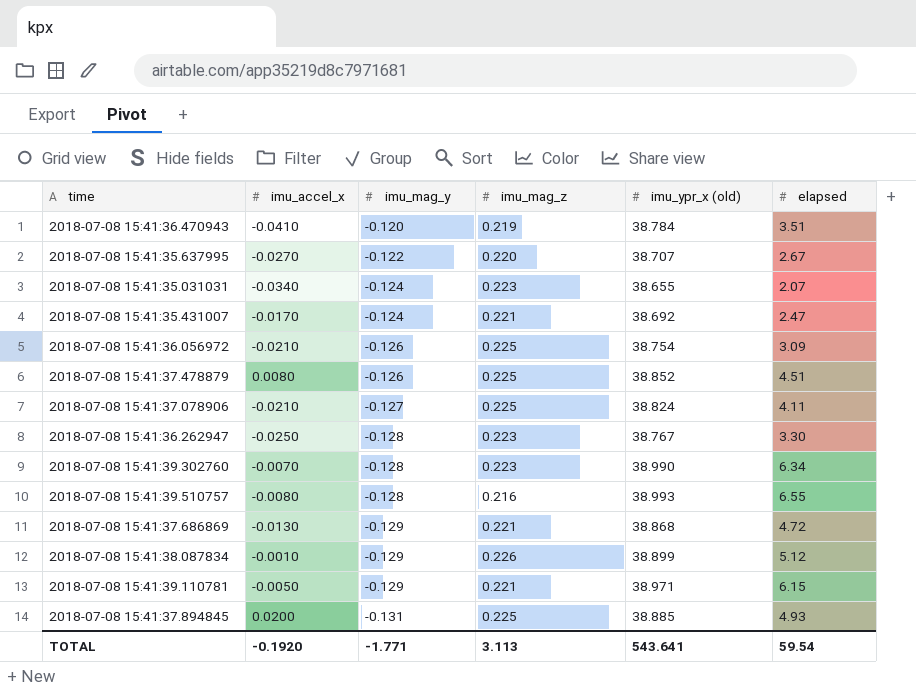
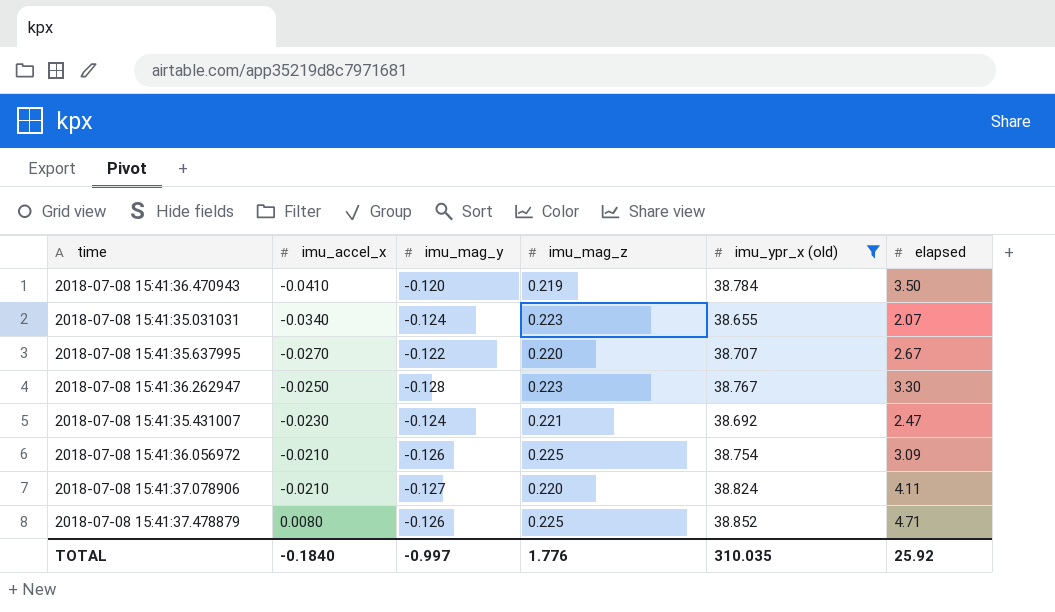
filter: none -> imu_ypr_x (old) <= 38.852
row order: imu_mag_y descending -> imu_accel_x ascending
2018-07-08 15:41:36.470943 | elapsed: 3.51 -> 3.50
2018-07-08 15:41:35.431007 | imu_accel_x: -0.0170 -> -0.0230
2018-07-08 15:41:37.078906 | imu_mag_z: 0.225 -> 0.220
2018-07-08 15:41:37.478879 | elapsed: 4.51 -> 4.71
TOTAL | imu_accel_x: -0.1920 -> -0.1840
TOTAL | imu_mag_y: -1.771 -> -0.997
TOTAL | imu_mag_z: 3.113 -> 1.776
TOTAL | imu_ypr_x (old): 543.641 -> 310.035
TOTAL | elapsed: 59.54 -> 25.92

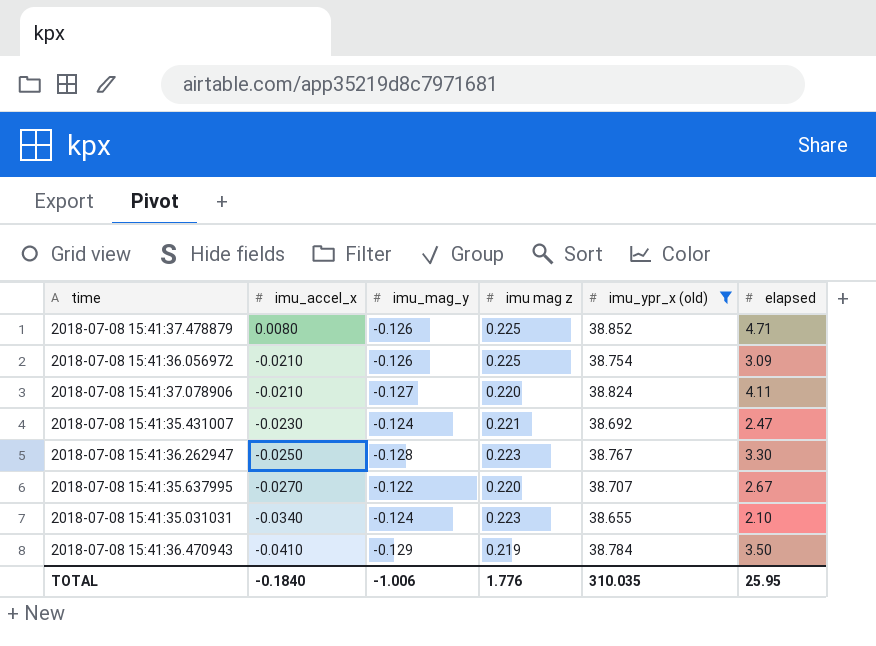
row order: imu_accel_x ascending -> imu_accel_x descending
column name: imu_mag_z -> imu mag z
2018-07-08 15:41:35.031031 | elapsed: 2.07 -> 2.10
2018-07-08 15:41:36.470943 | imu_mag_y: -0.120 -> -0.129
TOTAL | imu_mag_y: -0.997 -> -1.006
TOTAL | elapsed: 25.92 -> 25.95

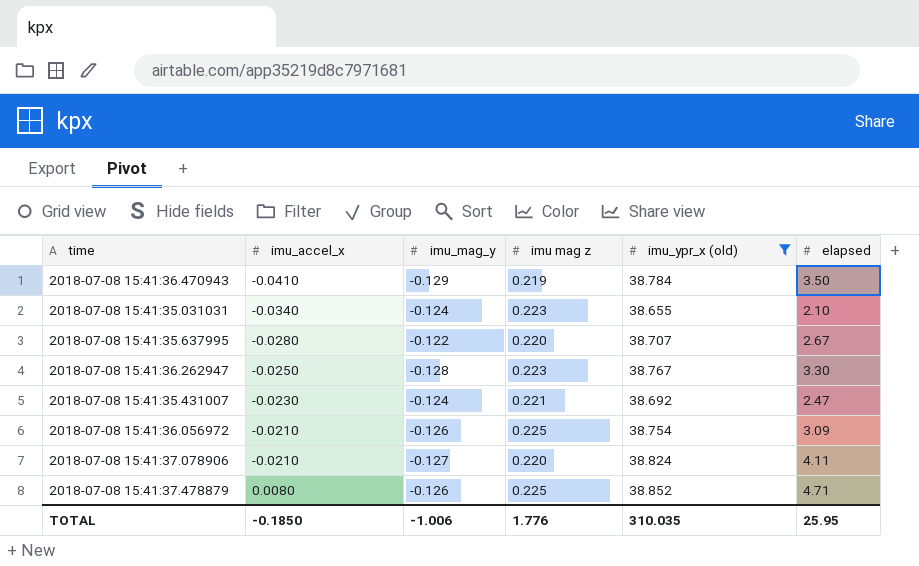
row order: imu_accel_x descending -> imu_accel_x ascending
2018-07-08 15:41:35.637995 | imu_accel_x: -0.0270 -> -0.0280
TOTAL | imu_accel_x: -0.1840 -> -0.1850

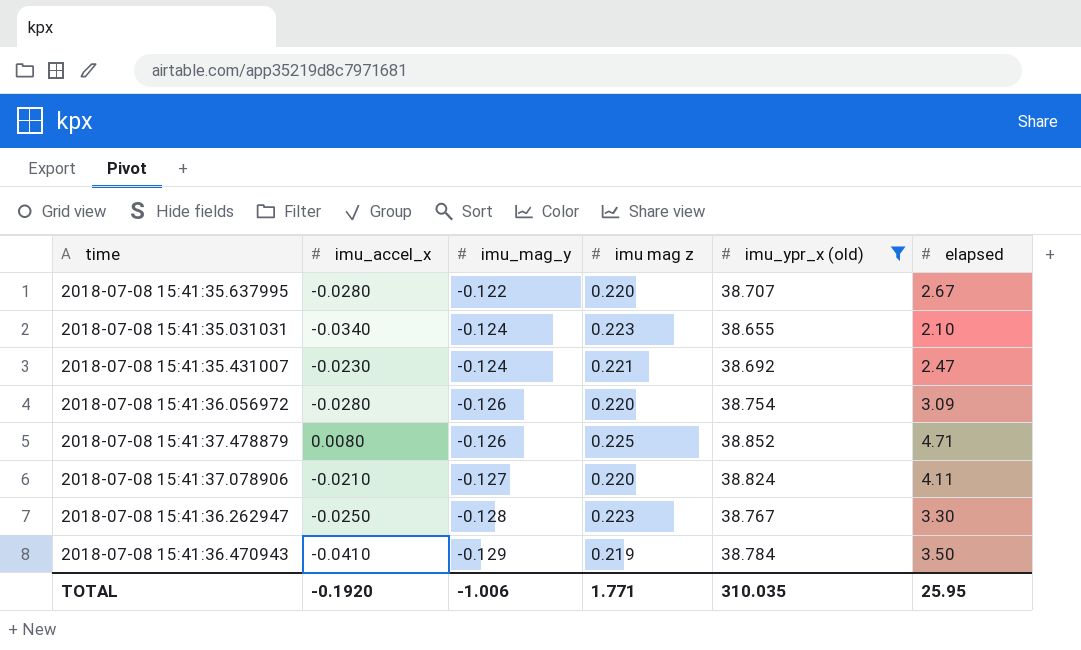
row order: imu_accel_x ascending -> imu_mag_y descending
2018-07-08 15:41:36.056972 | imu_accel_x: -0.0210 -> -0.0280
2018-07-08 15:41:36.056972 | imu mag z: 0.225 -> 0.220
TOTAL | imu_accel_x: -0.1850 -> -0.1920
TOTAL | imu mag z: 1.776 -> 1.771

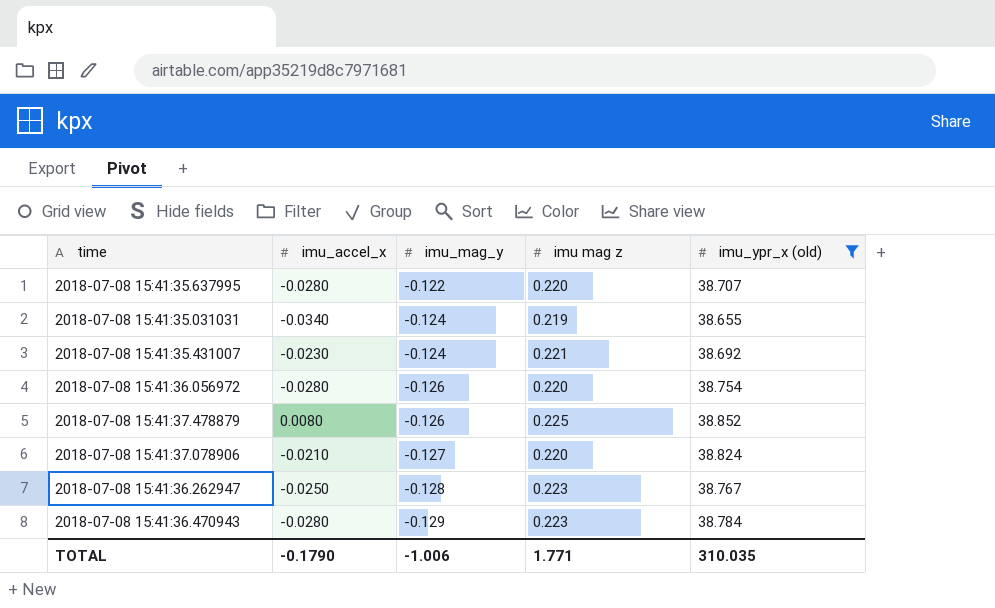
column elapsed | position: 6 -> none
2018-07-08 15:41:35.031031 | imu mag z: 0.223 -> 0.219
2018-07-08 15:41:36.470943 | imu_accel_x: -0.0410 -> -0.0280
2018-07-08 15:41:36.470943 | imu mag z: 0.219 -> 0.223
TOTAL | imu_accel_x: -0.1920 -> -0.1790

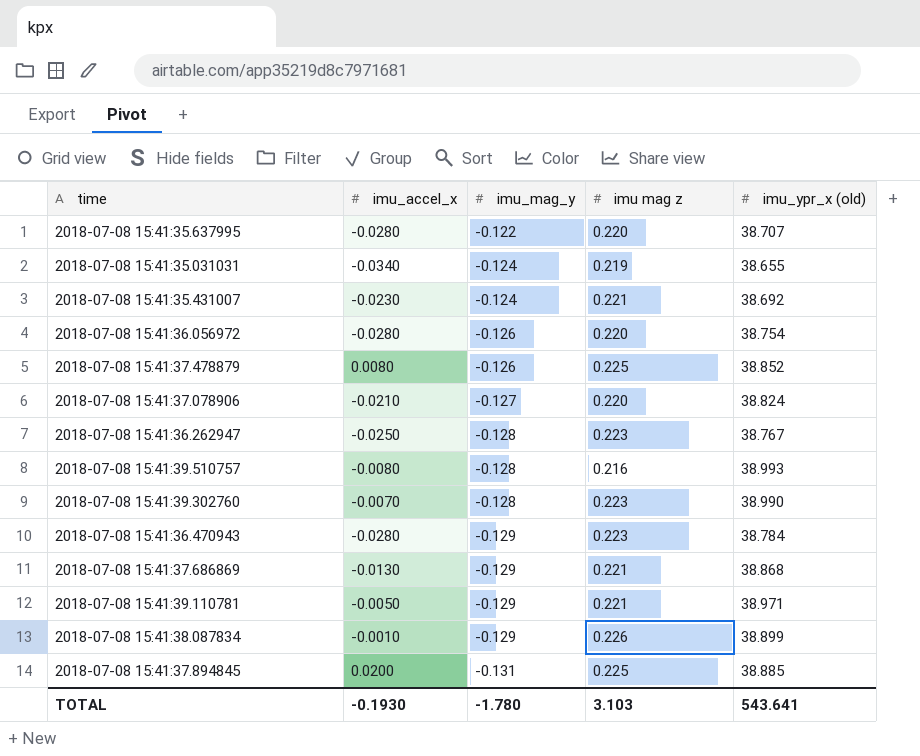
filter: imu_ypr_x (old) <= 38.852 -> none
TOTAL | imu_accel_x: -0.1790 -> -0.1930
TOTAL | imu_mag_y: -1.006 -> -1.780
TOTAL | imu mag z: 1.771 -> 3.103
TOTAL | imu_ypr_x (old): 310.035 -> 543.641

